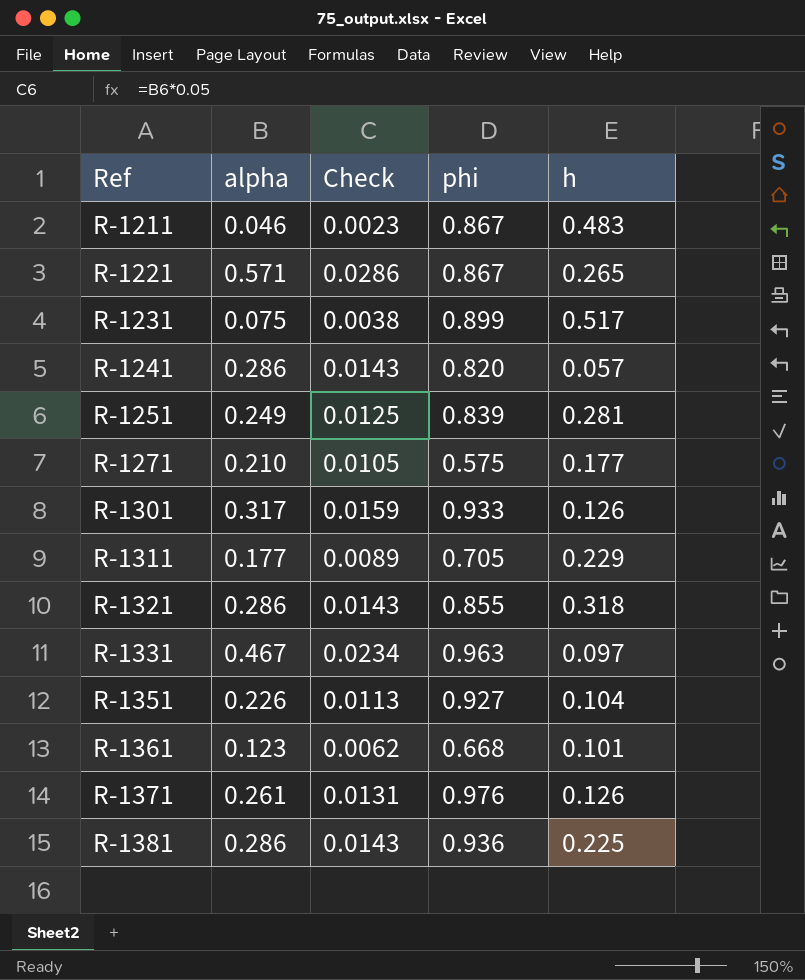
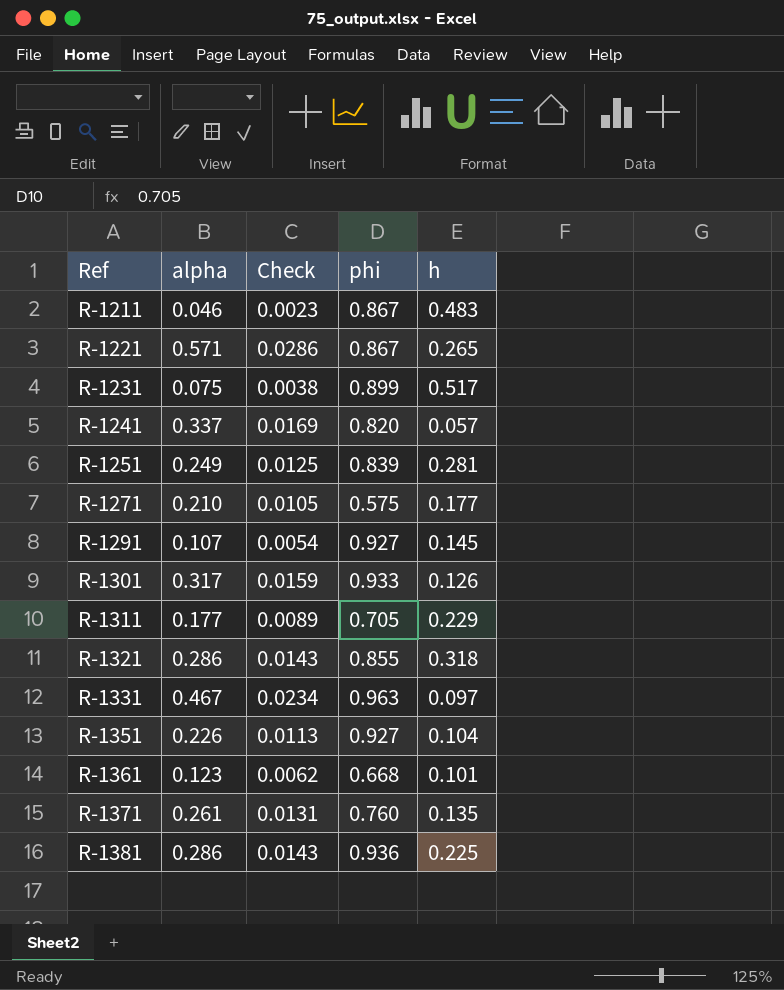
R-1241 | alpha: 0.286 -> 0.337
R-1241 | Check: 0.0143 -> 0.0169
row R-1291: none -> 0.107 | 0.0054 | 0.927 | 0.145
R-1371 | phi: 0.976 -> 0.760
R-1371 | h: 0.126 -> 0.135

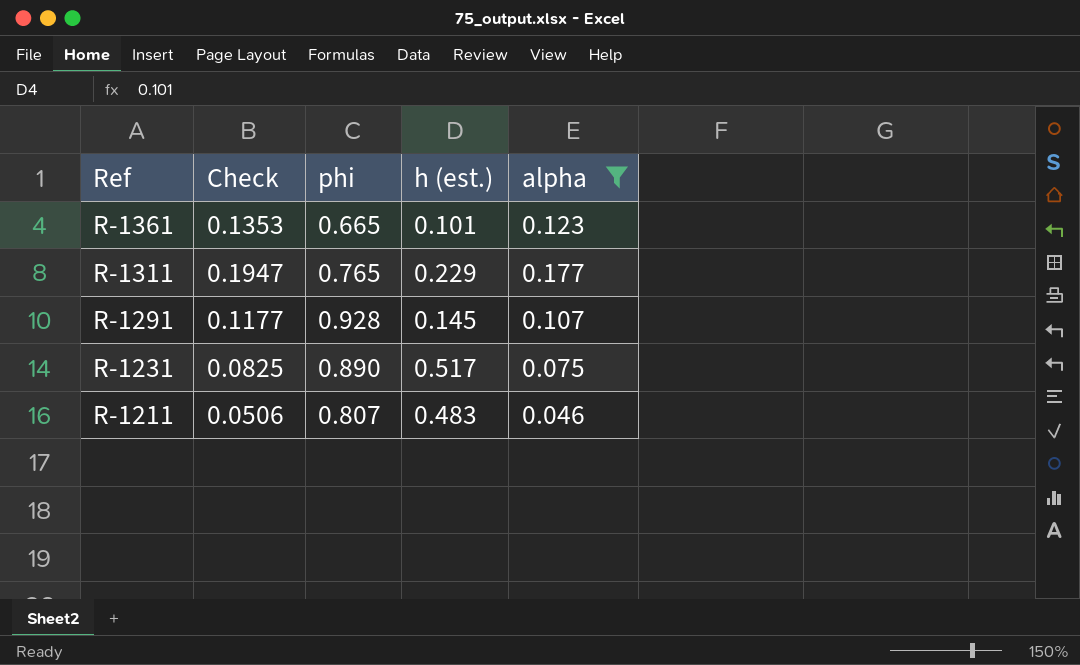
filter: none -> alpha <= 0.177
row order: Ref ascending -> Ref descending
column Check | formula: [alpha] * 0.05 -> [alpha] * 1.1
column name: h -> h (est.)
column alpha | position: 2 -> 5
R-1361 | phi: 0.668 -> 0.665
R-1311 | phi: 0.705 -> 0.765
R-1291 | phi: 0.927 -> 0.928
R-1231 | phi: 0.899 -> 0.890
R-1211 | phi: 0.867 -> 0.807

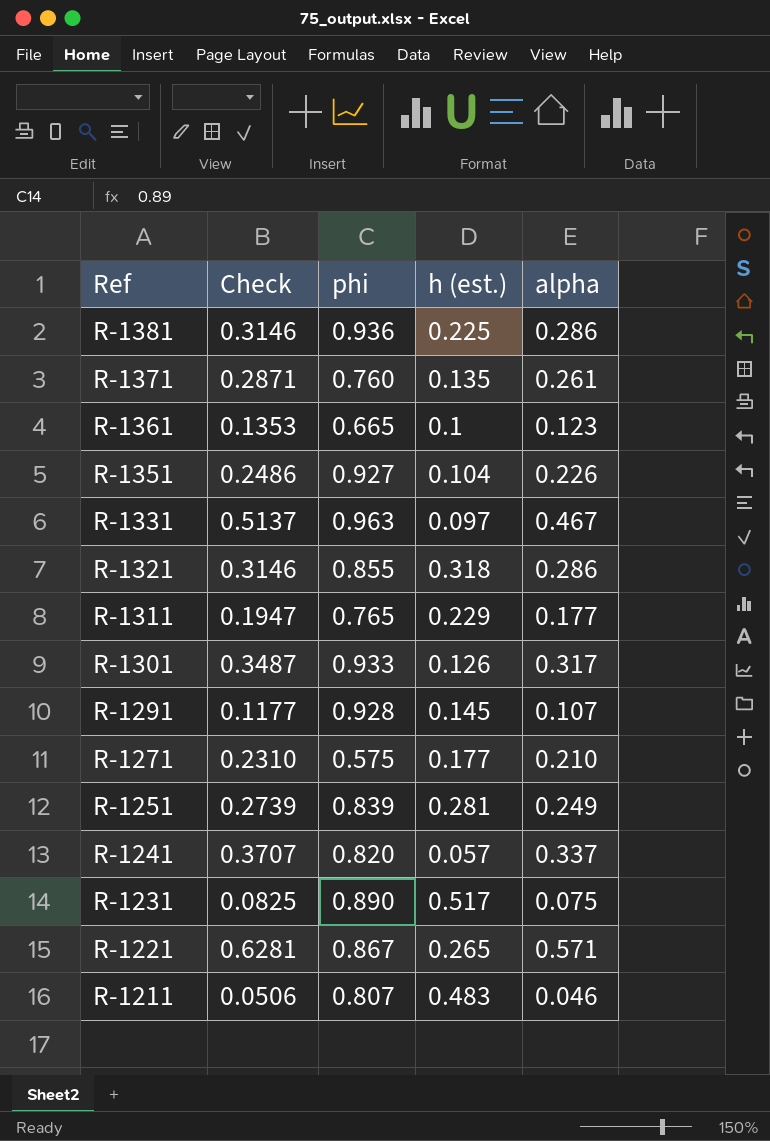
filter: alpha <= 0.177 -> none
R-1361 | h (est.): 0.101 -> 0.1

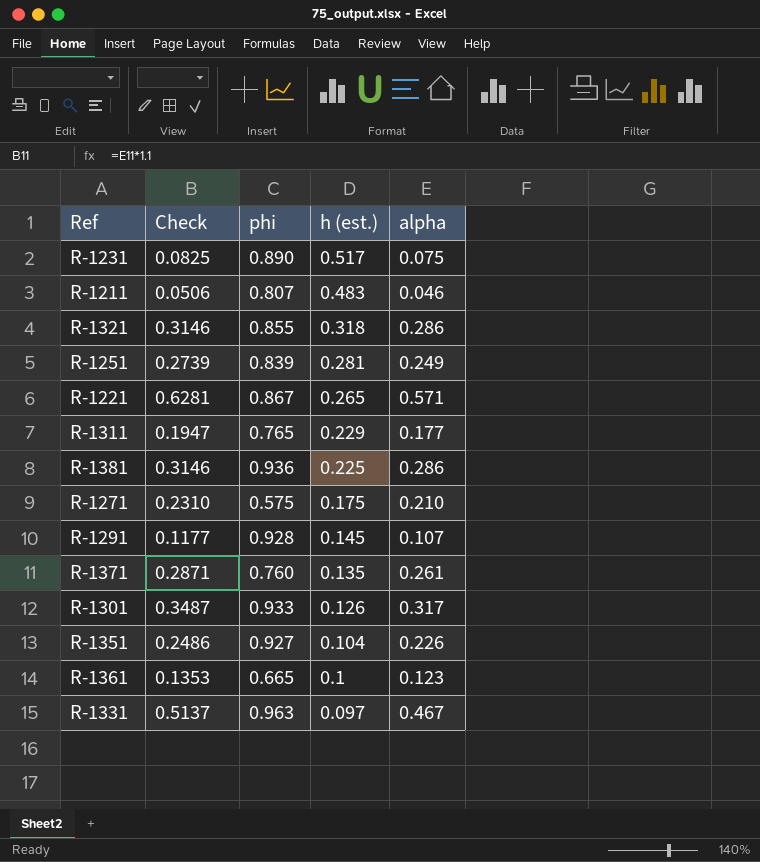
row order: Ref descending -> h (est.) descending
row R-1241: 0.3707 | 0.820 | 0.057 | 0.337 -> none
R-1271 | h (est.): 0.177 -> 0.175

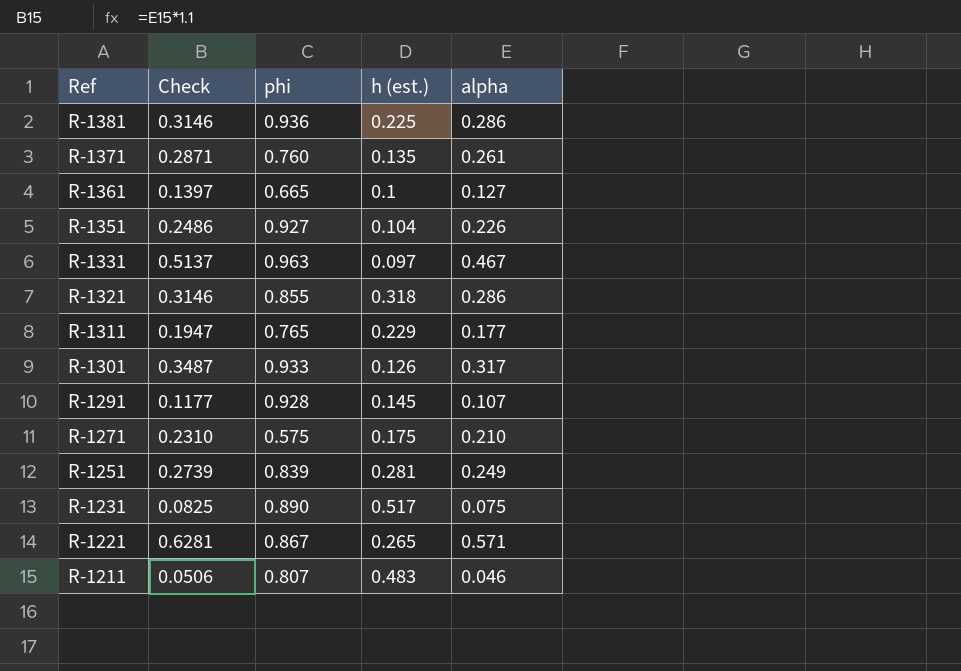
row order: h (est.) descending -> Ref descending
R-1361 | Check: 0.1353 -> 0.1397
R-1361 | alpha: 0.123 -> 0.127

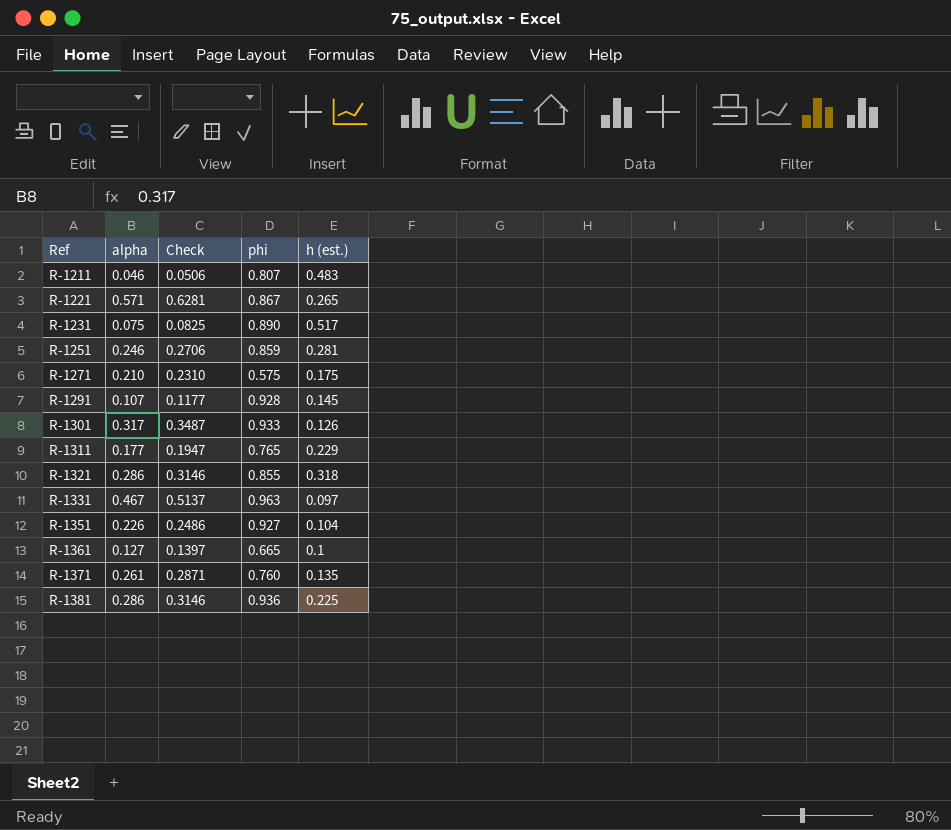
row order: Ref descending -> Ref ascending
column alpha | position: 5 -> 2
R-1251 | alpha: 0.249 -> 0.246
R-1251 | Check: 0.2739 -> 0.2706
R-1251 | phi: 0.839 -> 0.859

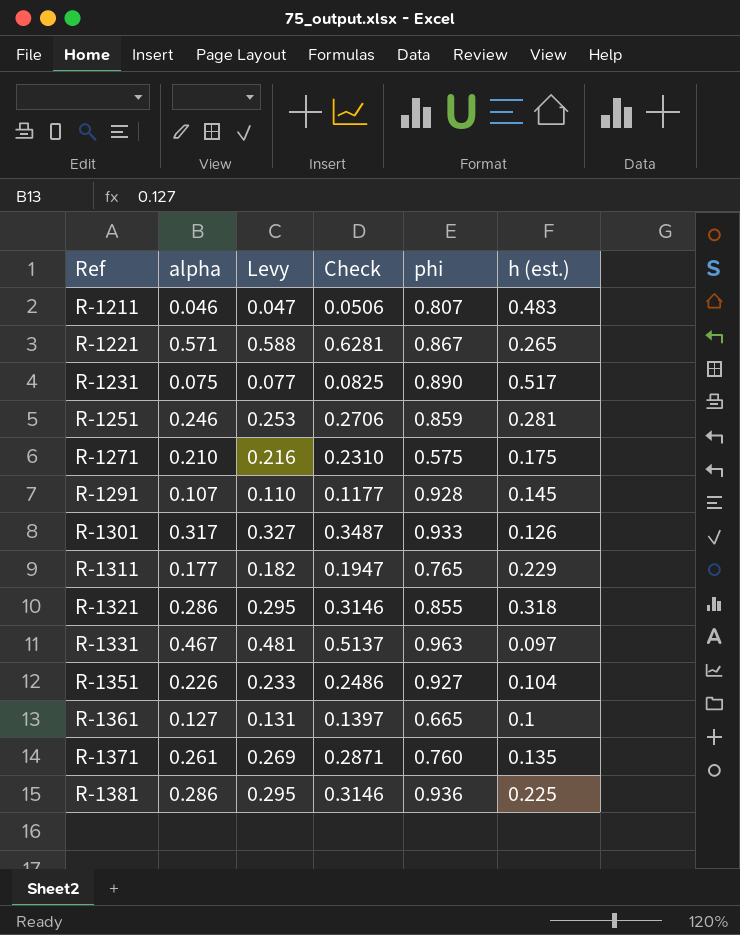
column Levy | formula: none -> [alpha] * 1.03

